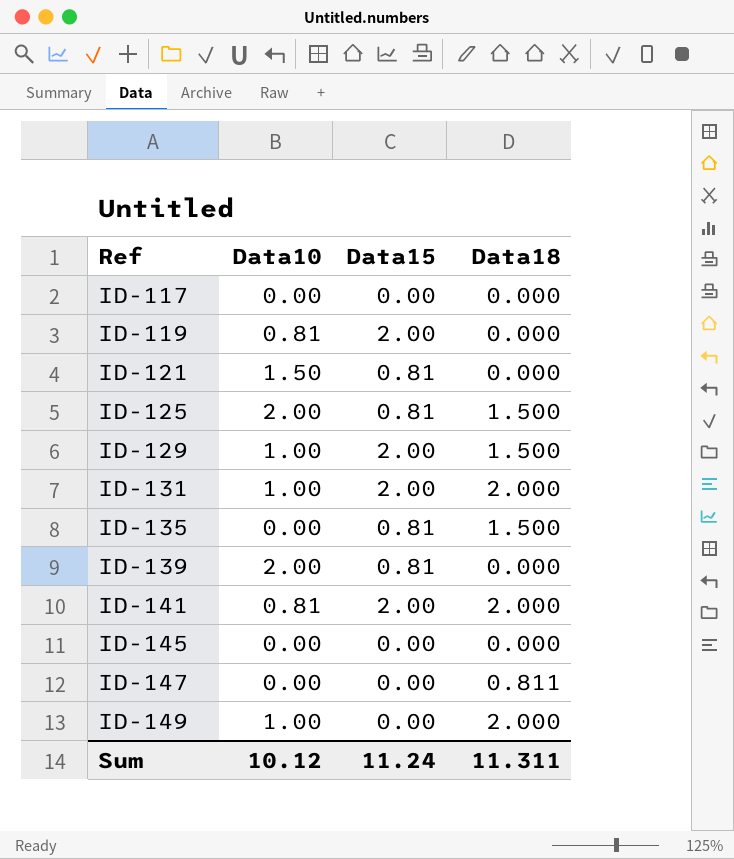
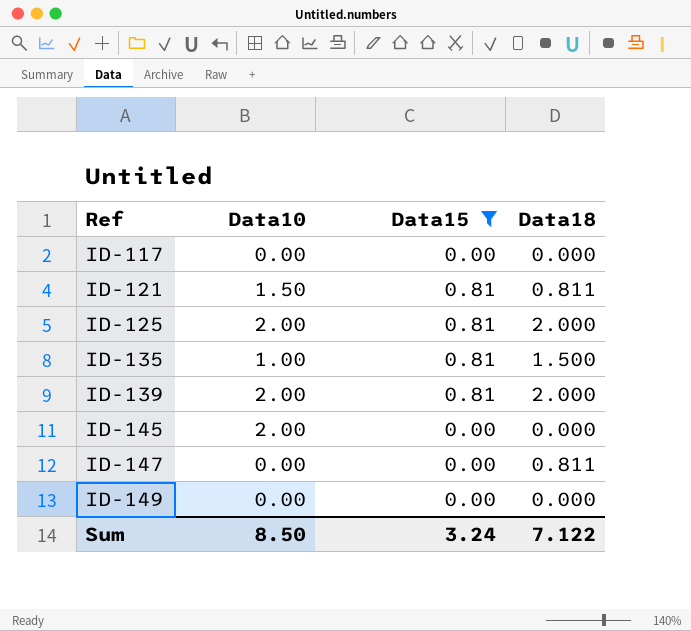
filter: none -> Data15 != 2.00
ID-121 | Data18: 0.000 -> 0.811
ID-125 | Data18: 1.500 -> 2.000
ID-135 | Data10: 0.00 -> 1.00
ID-139 | Data18: 0.000 -> 2.000
ID-145 | Data10: 0.00 -> 2.00
ID-149 | Data10: 1.00 -> 0.00
ID-149 | Data18: 2.000 -> 0.000
Sum | Data10: 10.12 -> 8.50
Sum | Data15: 11.24 -> 3.24
Sum | Data18: 11.311 -> 7.122

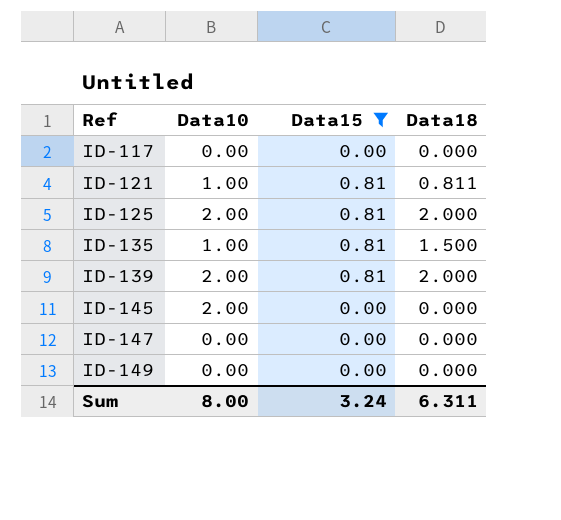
ID-121 | Data10: 1.50 -> 1.00
ID-147 | Data18: 0.811 -> 0.000
Sum | Data10: 8.50 -> 8.00
Sum | Data18: 7.122 -> 6.311

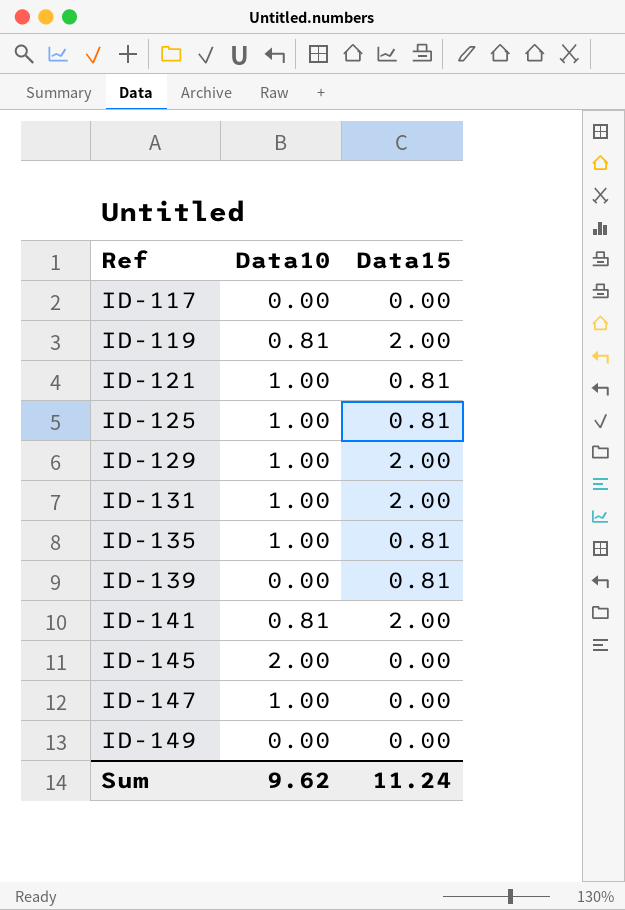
filter: Data15 != 2.00 -> none
column Data18 | position: 4 -> none
ID-125 | Data10: 2.00 -> 1.00
ID-139 | Data10: 2.00 -> 0.00
ID-147 | Data10: 0.00 -> 1.00
Sum | Data10: 8.00 -> 9.62
Sum | Data15: 3.24 -> 11.24

